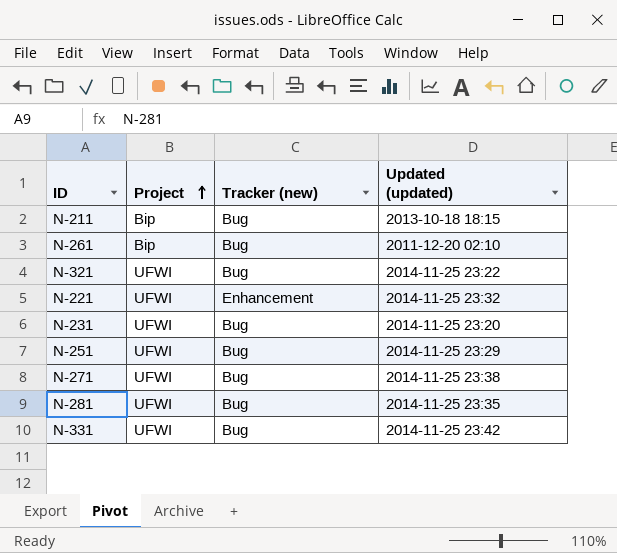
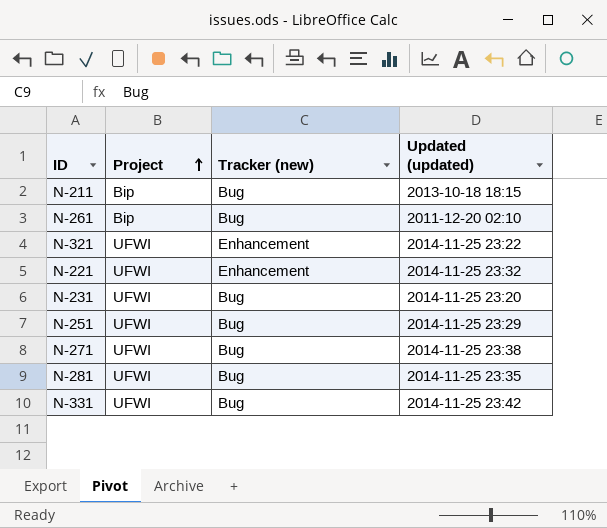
N-321 | Tracker (new): Bug -> Enhancement

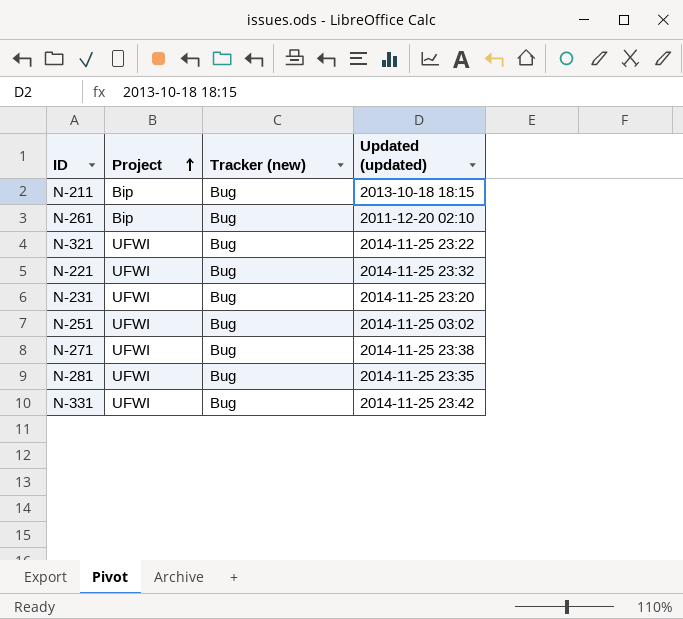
N-321 | Tracker (new): Enhancement -> Bug
N-221 | Tracker (new): Enhancement -> Bug
N-251 | Updated (updated): 2014-11-25 23:29 -> 2014-11-25 03:02

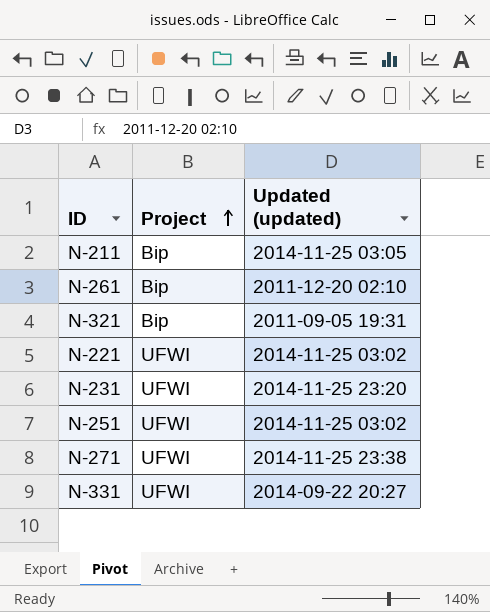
column Tracker (new) | position: 3 -> none
row N-281: UFWI | Bug | 2014-11-25 23:35 -> none
N-211 | Updated (updated): 2013-10-18 18:15 -> 2014-11-25 03:05
N-321 | Project: UFWI -> Bip
N-321 | Updated (updated): 2014-11-25 23:22 -> 2011-09-05 19:31
N-221 | Updated (updated): 2014-11-25 23:32 -> 2014-11-25 03:02
N-331 | Updated (updated): 2014-11-25 23:42 -> 2014-09-22 20:27

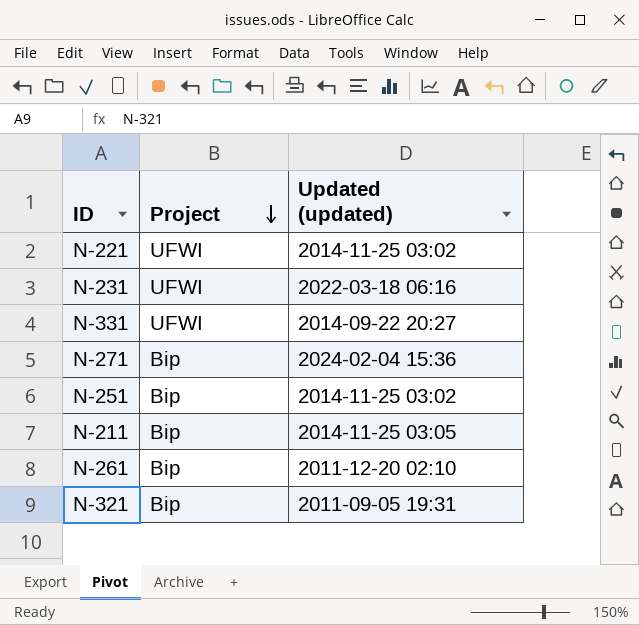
row order: Project ascending -> Project descending
N-231 | Updated (updated): 2014-11-25 23:20 -> 2022-03-18 06:16
N-271 | Project: UFWI -> Bip
N-271 | Updated (updated): 2014-11-25 23:38 -> 2024-02-04 15:36
N-251 | Project: UFWI -> Bip

